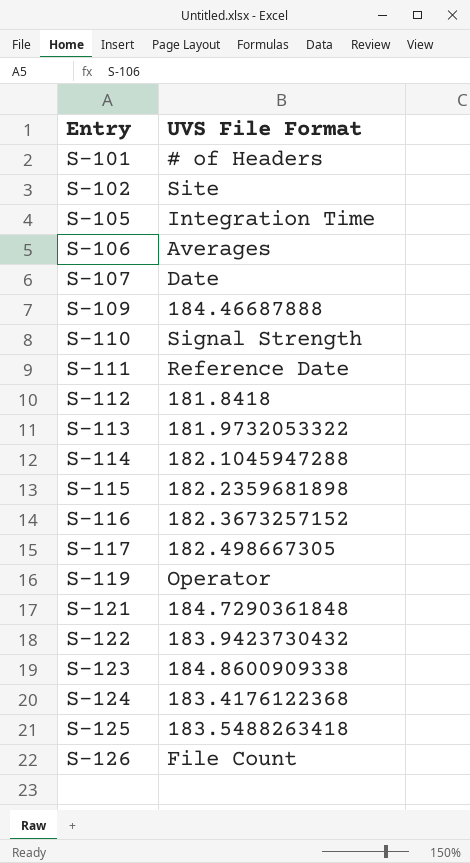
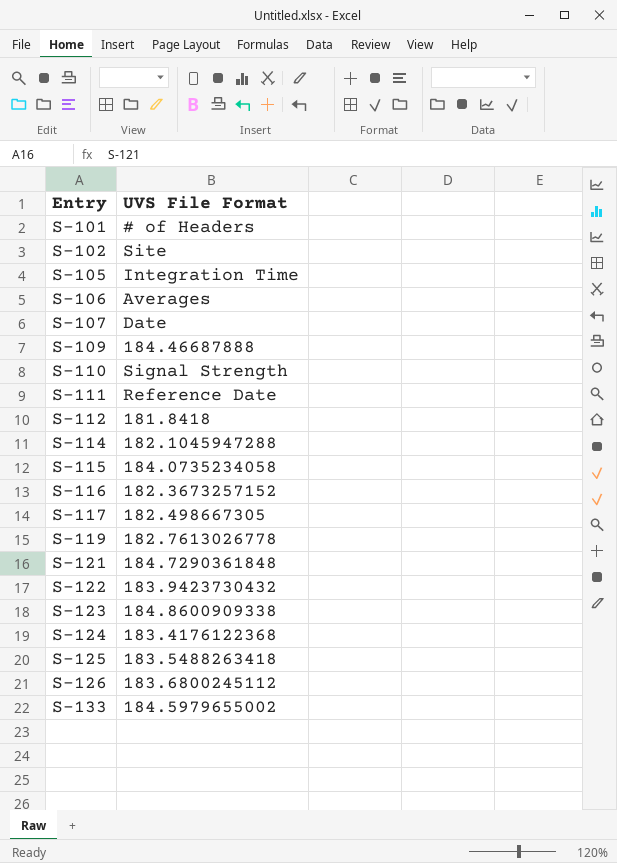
row S-113: 181.9732053322 -> none
S-115 | UVS File Format: 182.2359681898 -> 184.0735234058
S-119 | UVS File Format: Operator -> 182.7613026778
S-126 | UVS File Format: File Count -> 183.6800245112
row S-133: none -> 184.5979655002

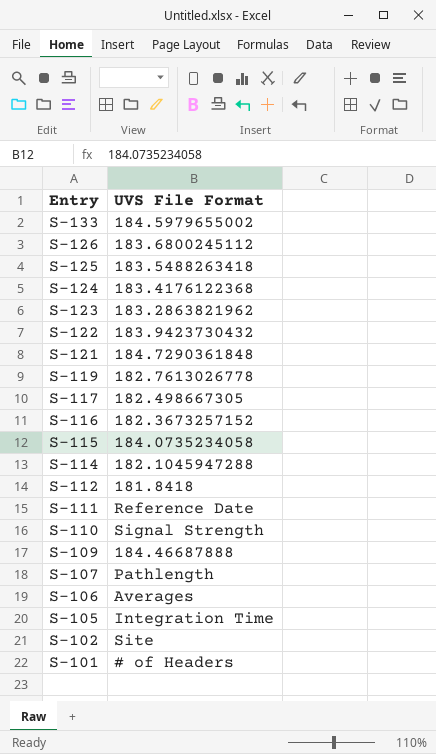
row order: Entry ascending -> Entry descending
S-123 | UVS File Format: 184.8600909338 -> 183.2863821962
S-107 | UVS File Format: Date -> Pathlength

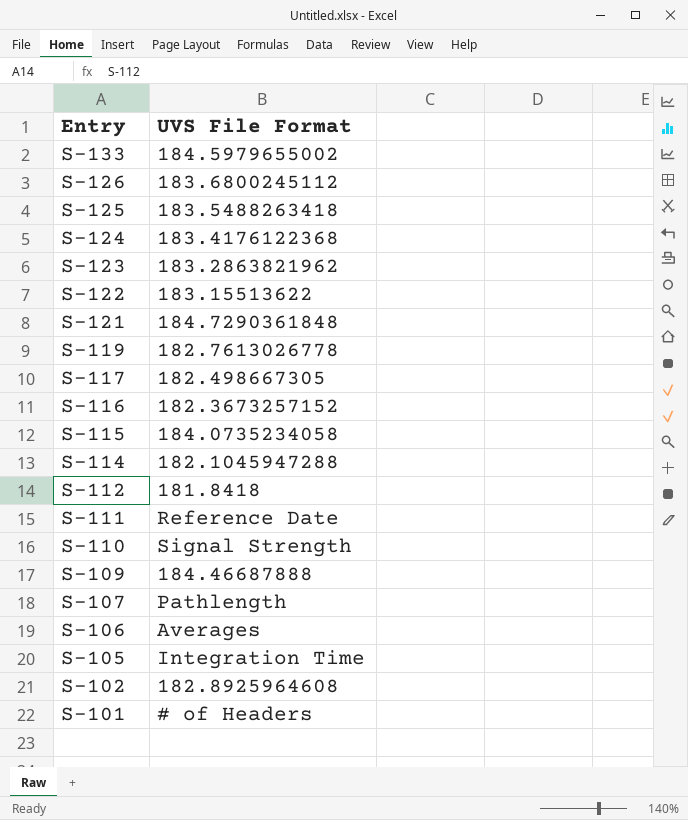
S-122 | UVS File Format: 183.9423730432 -> 183.15513622
S-102 | UVS File Format: Site -> 182.8925964608

